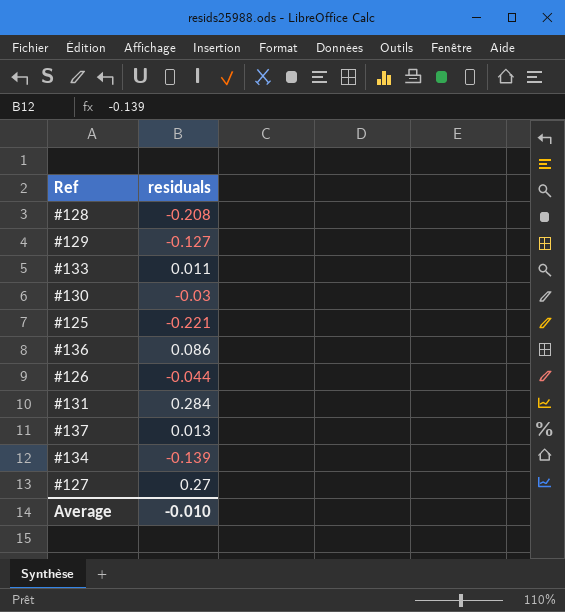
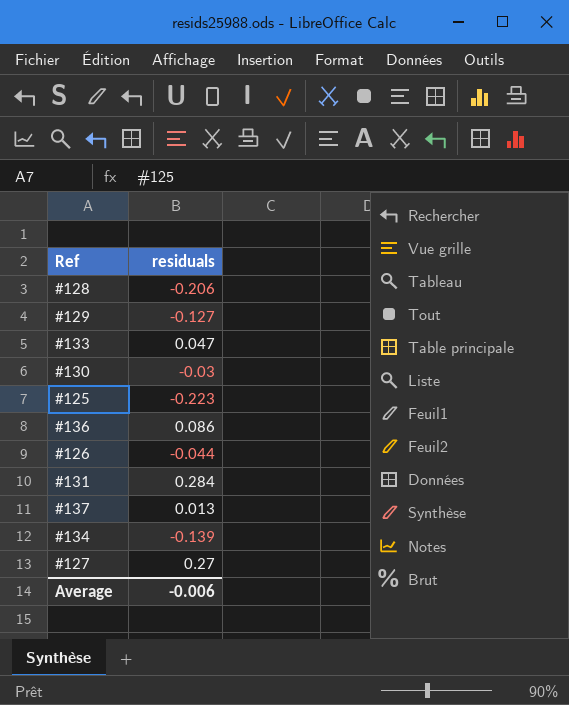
#128 | residuals: -0.208 -> -0.206
#133 | residuals: 0.011 -> 0.047
#125 | residuals: -0.221 -> -0.223
Average | residuals: -0.010 -> -0.006

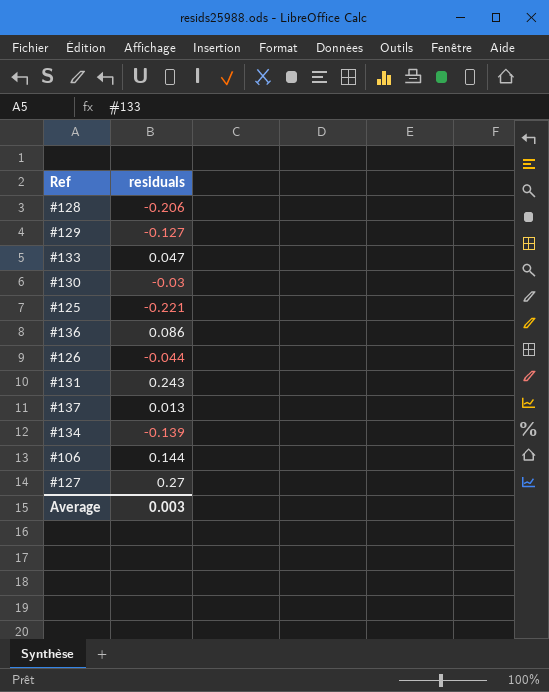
#125 | residuals: -0.223 -> -0.221
#131 | residuals: 0.284 -> 0.243
row #106: none -> 0.144
Average | residuals: -0.006 -> 0.003

